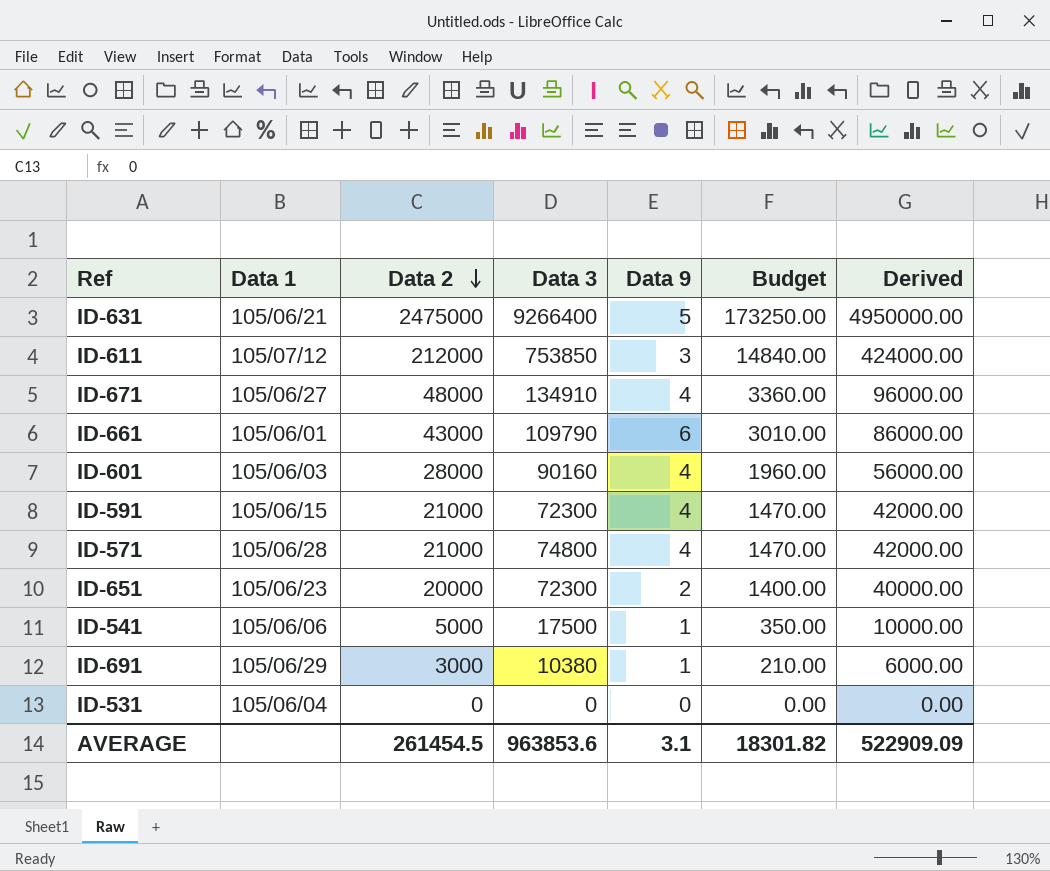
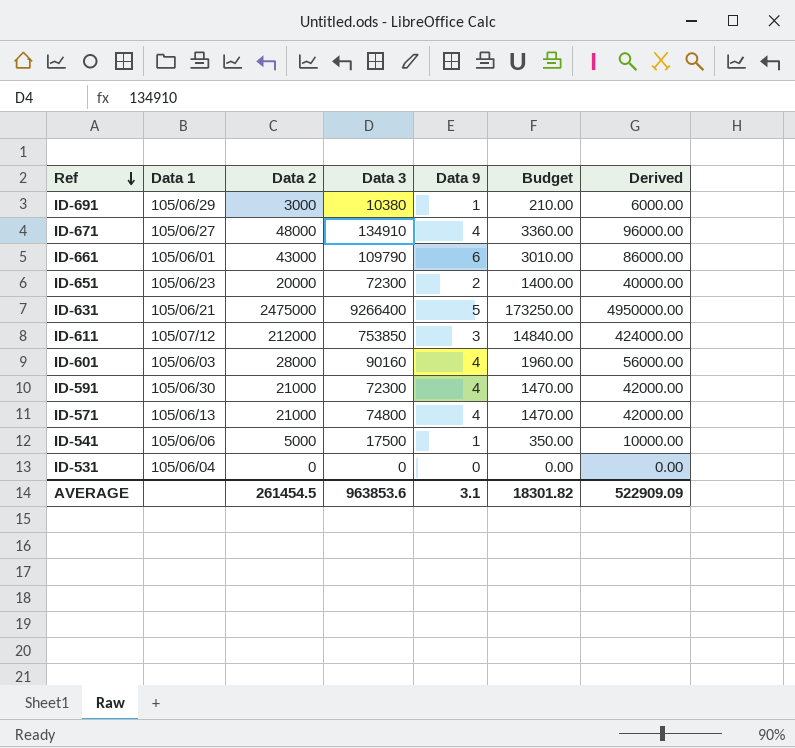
row order: Data 2 descending -> Ref descending
ID-591 | Data 1: 105/06/15 -> 105/06/30
ID-571 | Data 1: 105/06/28 -> 105/06/13

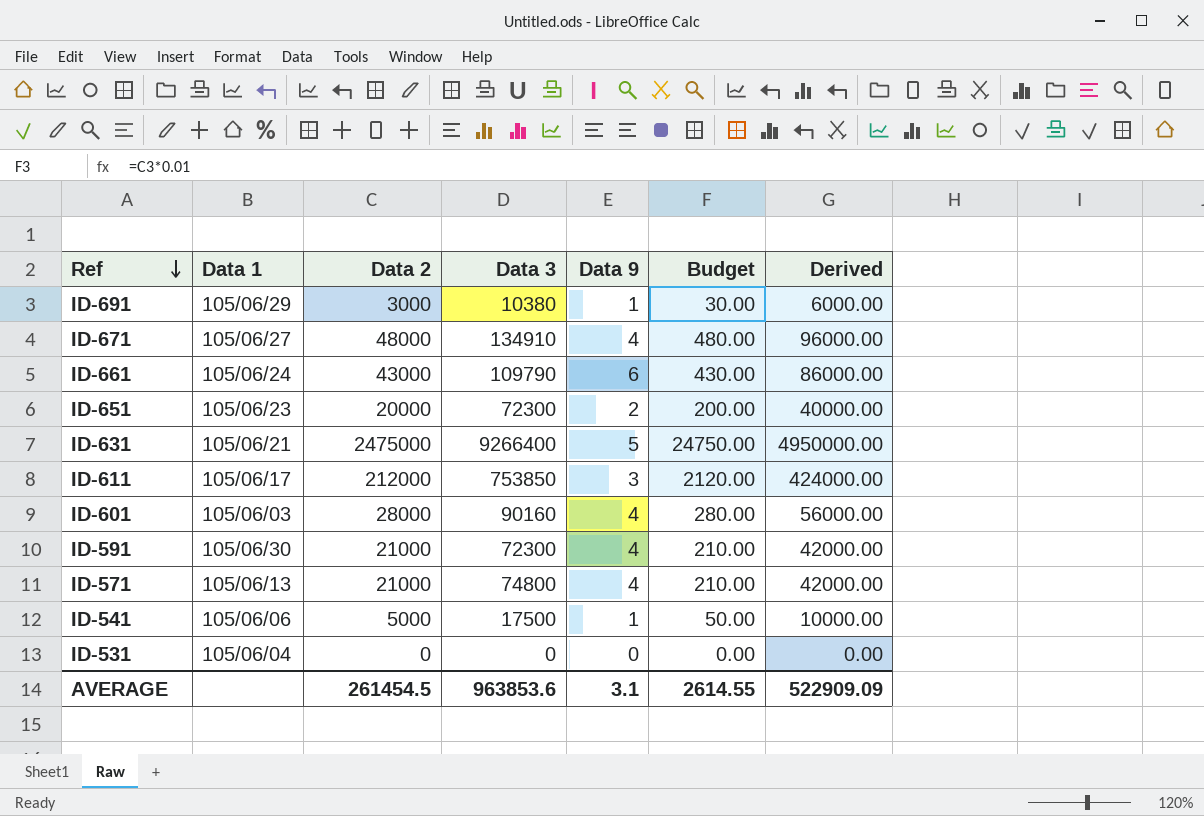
column Budget | formula: [Data 2] * 0.07 -> [Data 2] * 0.01
ID-661 | Data 1: 105/06/01 -> 105/06/24
ID-611 | Data 1: 105/07/12 -> 105/06/17
AVERAGE | Budget: 18301.82 -> 2614.55

